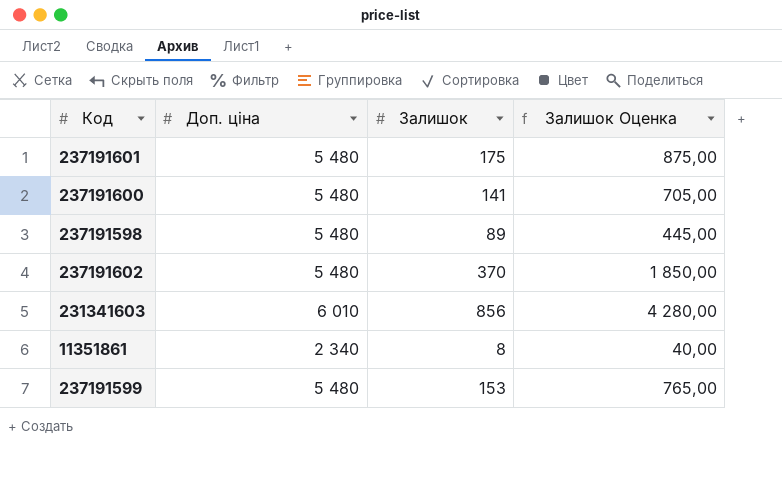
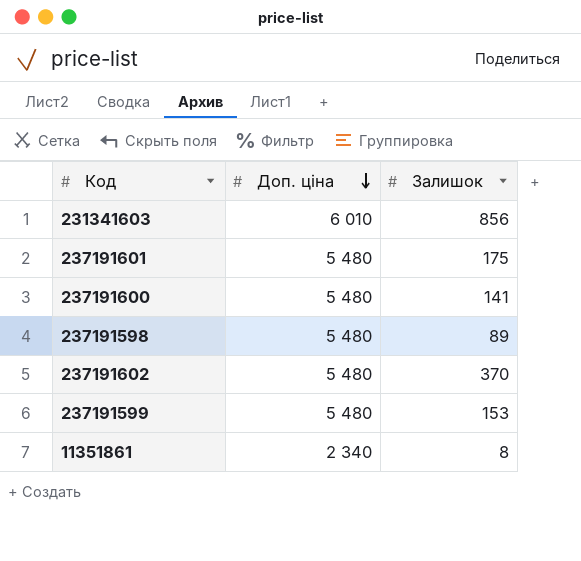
row order: none -> Доп. ціна descending
column Залишок Оценка | formula: [Залишок] * 5 -> none

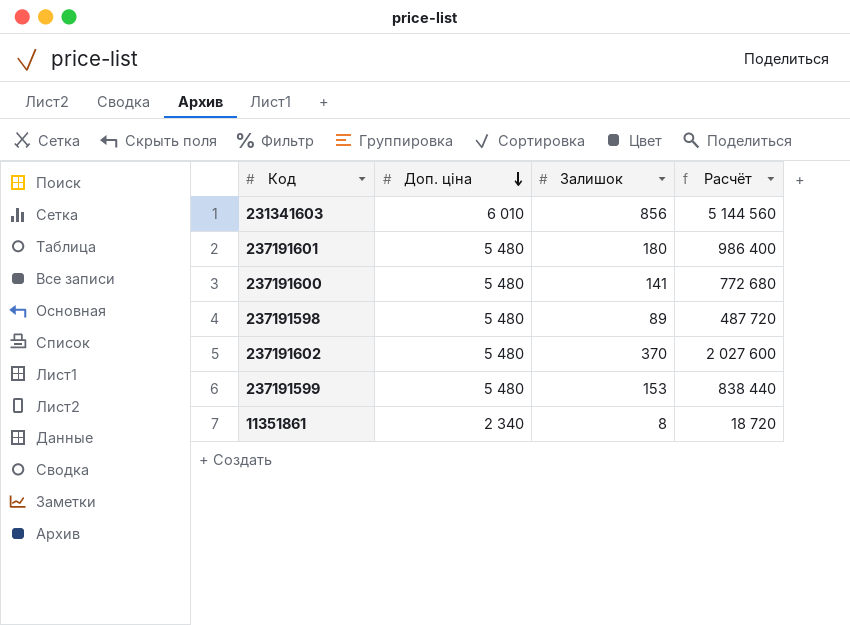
column Расчёт | formula: none -> [Доп. ціна] * [Залишок]
237191601 | Залишок: 175 -> 180

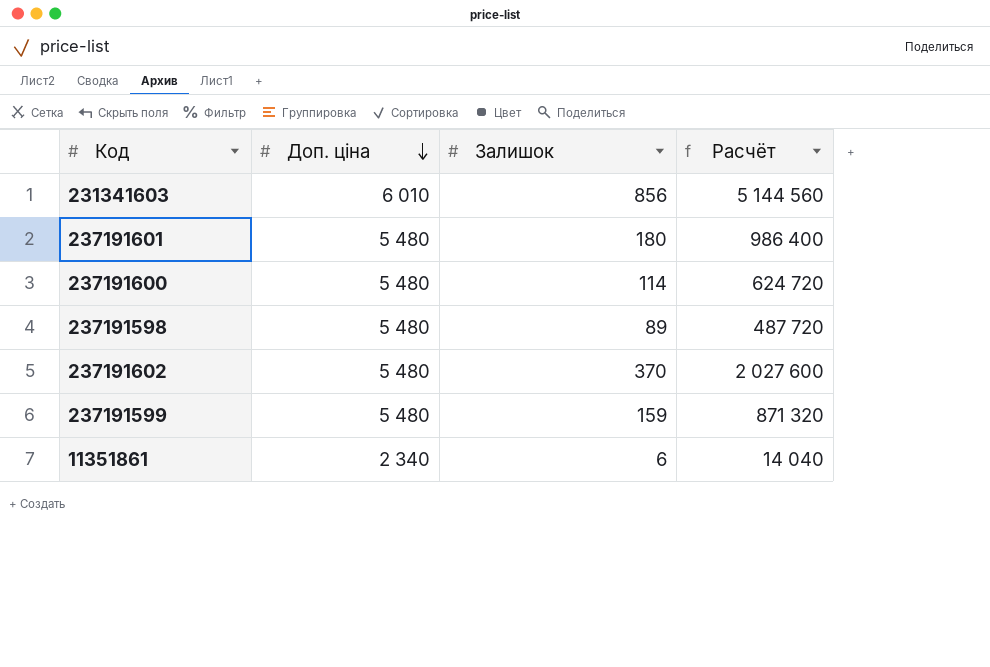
237191600 | Залишок: 141 -> 114
237191600 | Расчёт: 772 680 -> 624 720
237191599 | Залишок: 153 -> 159
237191599 | Расчёт: 838 440 -> 871 320
11351861 | Залишок: 8 -> 6
11351861 | Расчёт: 18 720 -> 14 040

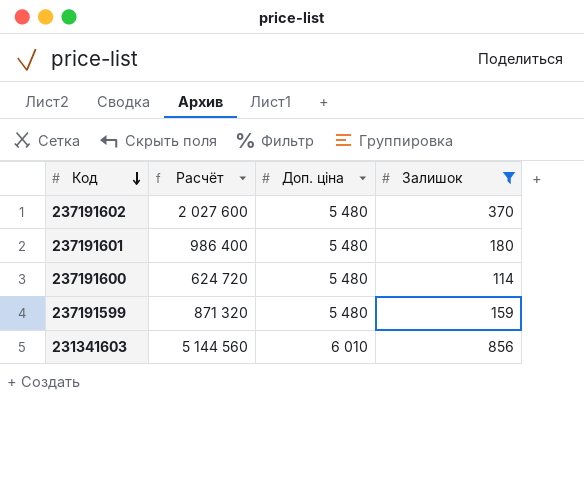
filter: none -> Залишок >= 114
row order: Доп. ціна descending -> Код descending
column Расчёт | position: 4 -> 2

